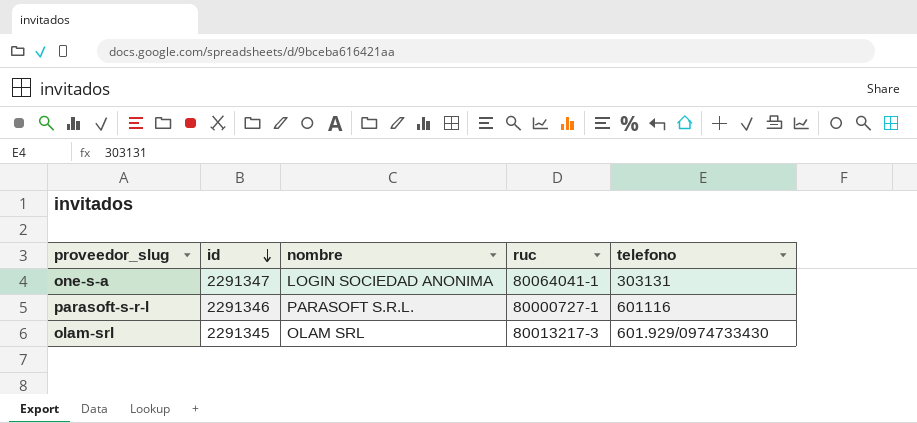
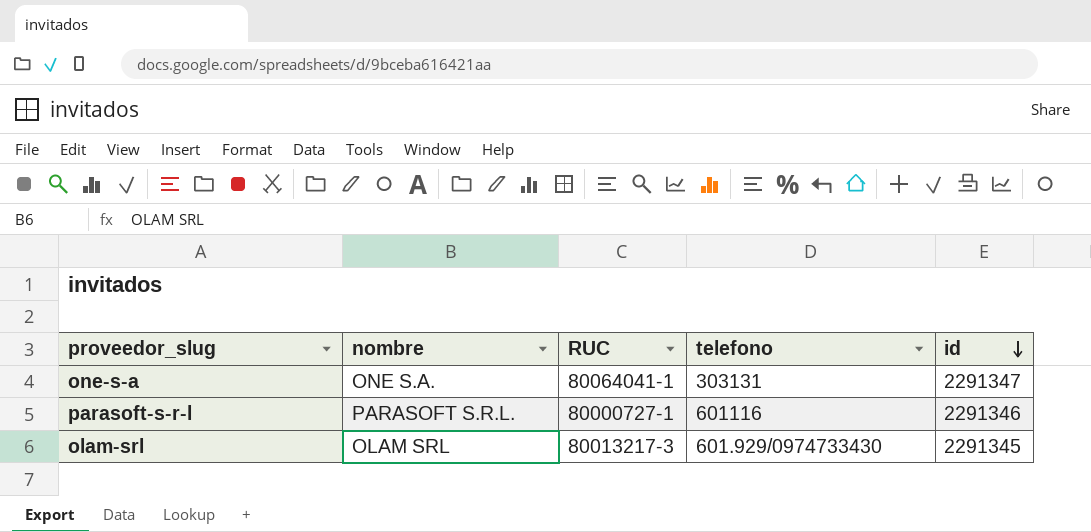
column name: ruc -> RUC
column id | position: 2 -> 5
one-s-a | nombre: LOGIN SOCIEDAD ANONIMA -> ONE S.A.

